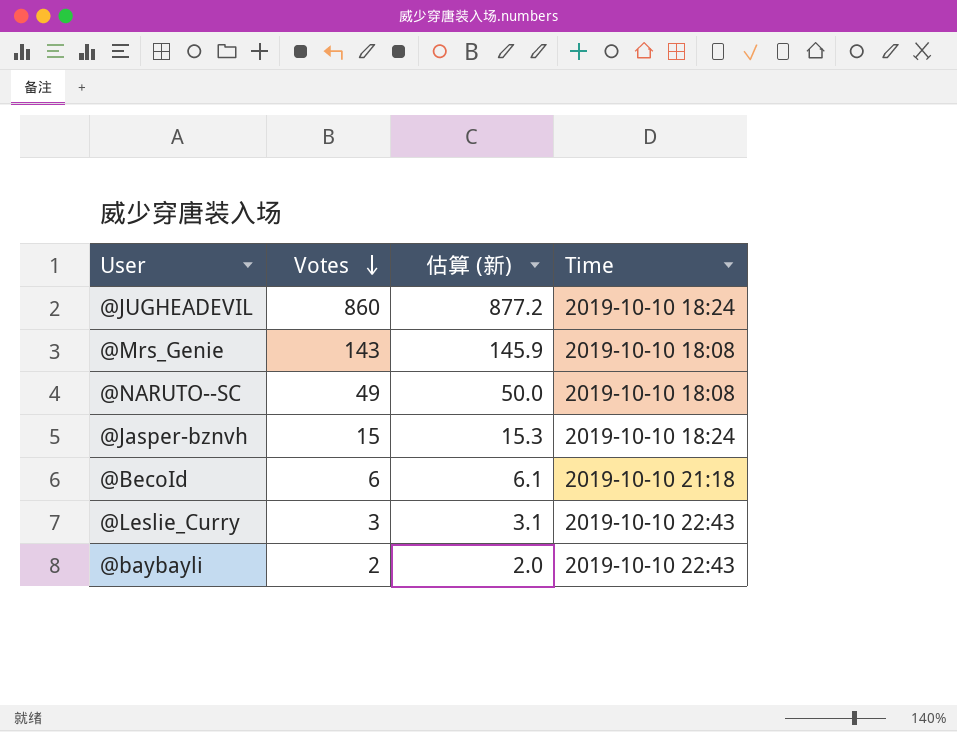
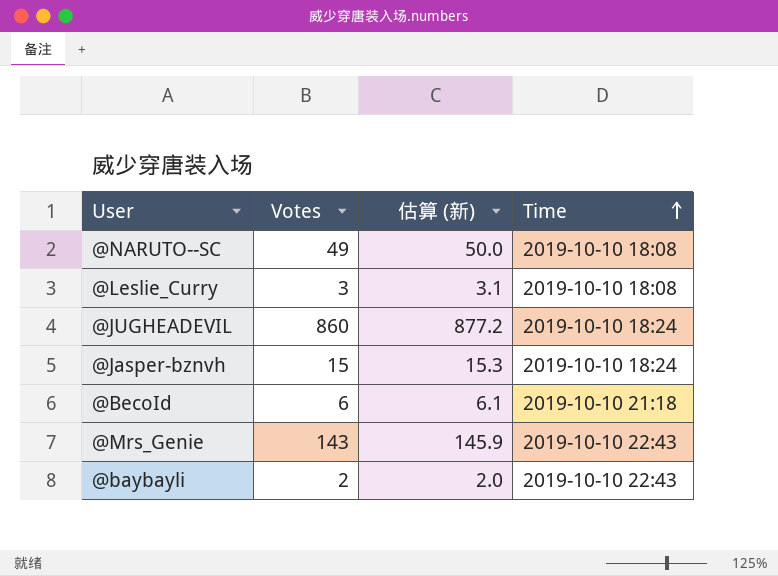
row order: Votes descending -> Time ascending
@Leslie_Curry | Time: 2019-10-10 22:43 -> 2019-10-10 18:08
@Mrs_Genie | Time: 2019-10-10 18:08 -> 2019-10-10 22:43

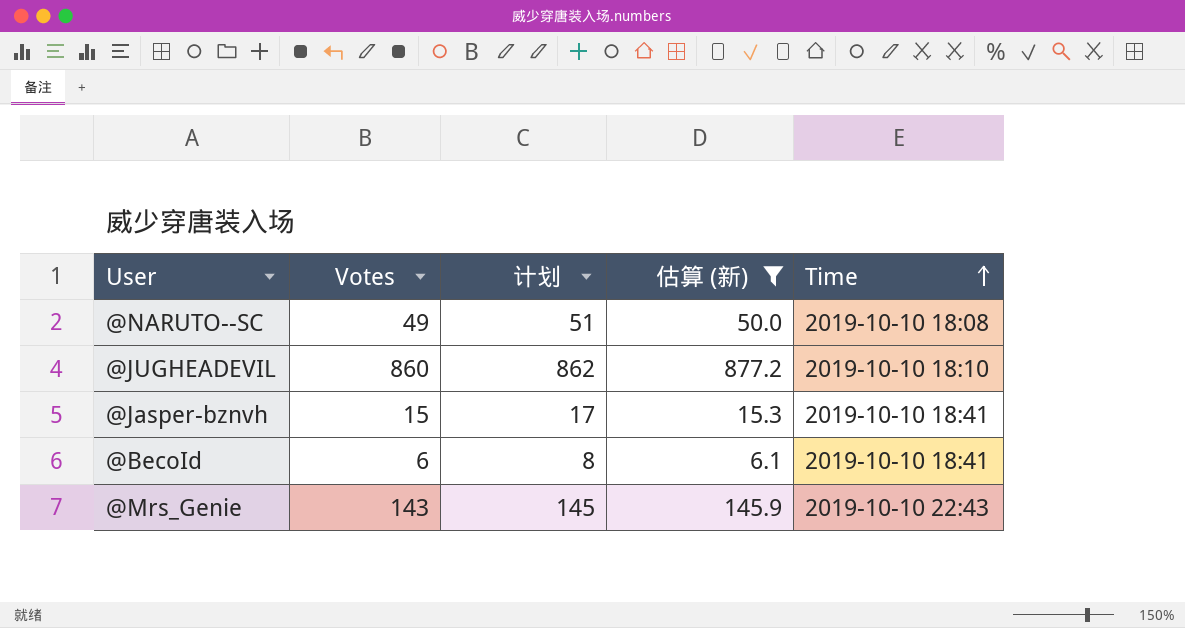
filter: none -> 估算 (新) >= 6.1
column 计划 | formula: none -> [Votes] + 2
@JUGHEADEVIL | Time: 2019-10-10 18:24 -> 2019-10-10 18:10
@Jasper-bznvh | Time: 2019-10-10 18:24 -> 2019-10-10 18:41
@BecoId | Time: 2019-10-10 21:18 -> 2019-10-10 18:41

